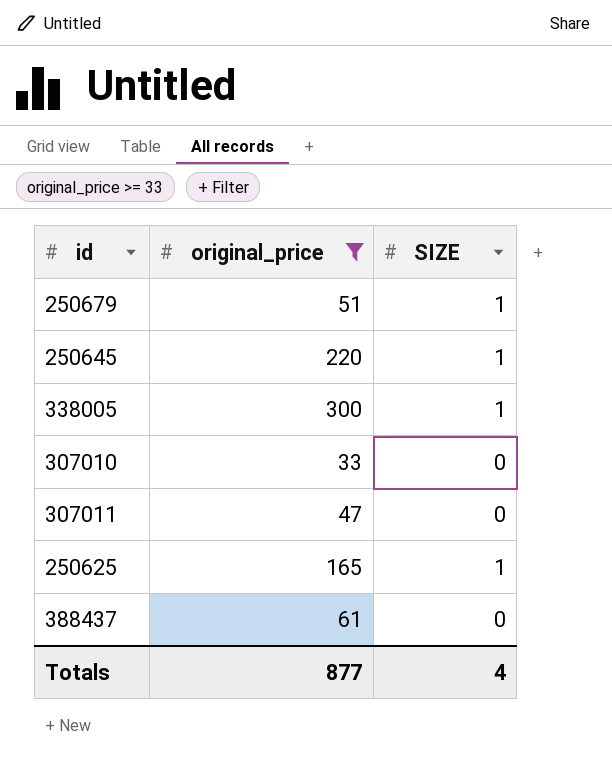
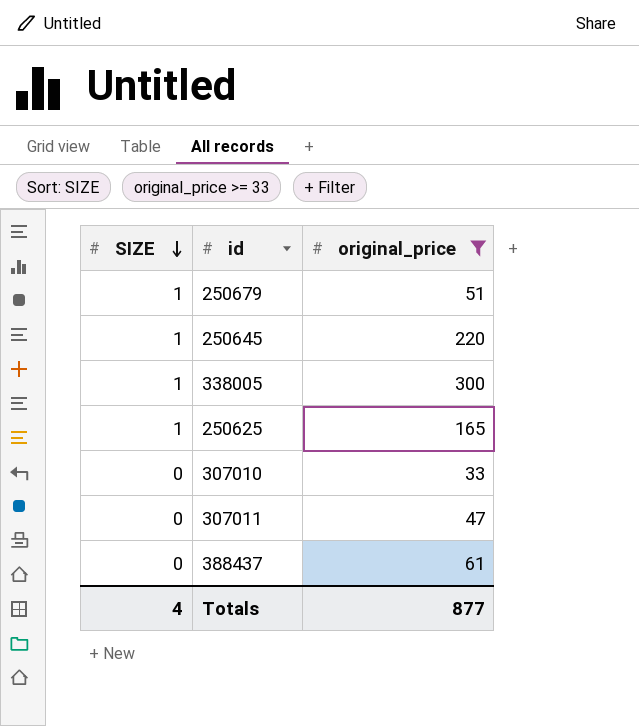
row order: none -> SIZE descending
column SIZE | position: 3 -> 1

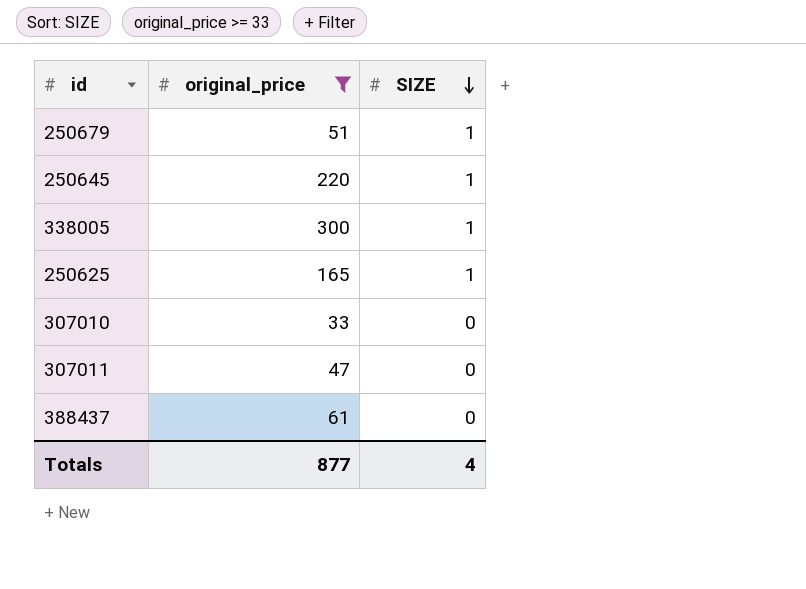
column SIZE | position: 1 -> 3

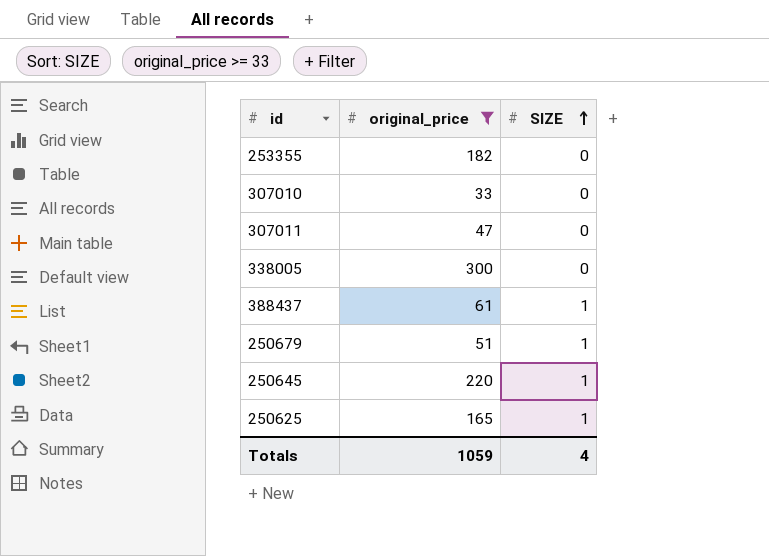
row order: SIZE descending -> SIZE ascending
row 253355: none -> 182 | 0
338005 | SIZE: 1 -> 0
388437 | SIZE: 0 -> 1
Totals | original_price: 877 -> 1059

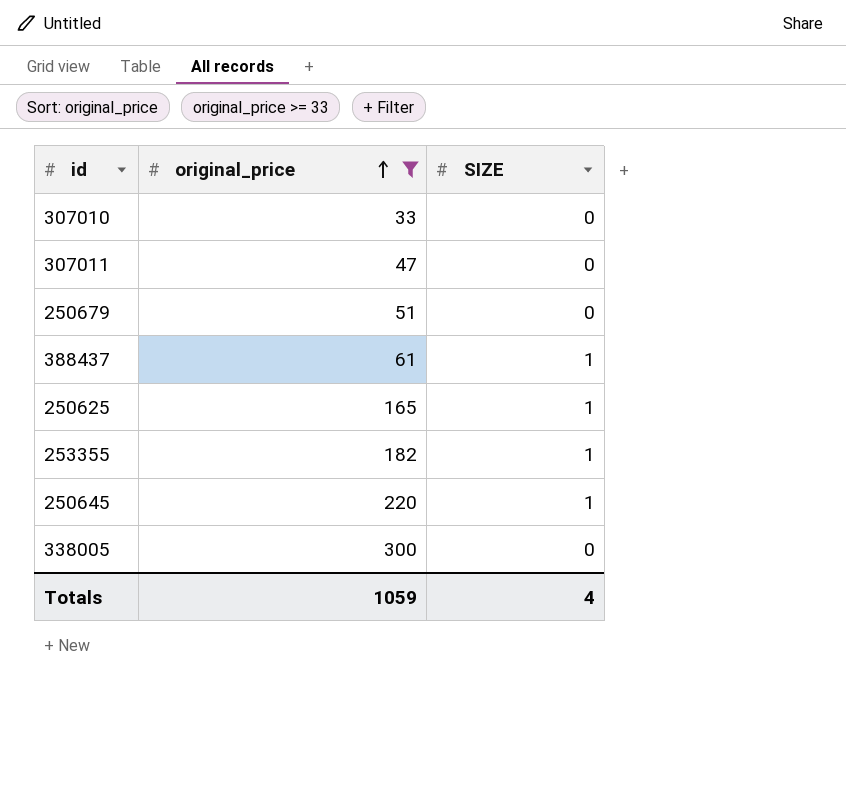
row order: SIZE ascending -> original_price ascending
250679 | SIZE: 1 -> 0
253355 | SIZE: 0 -> 1

